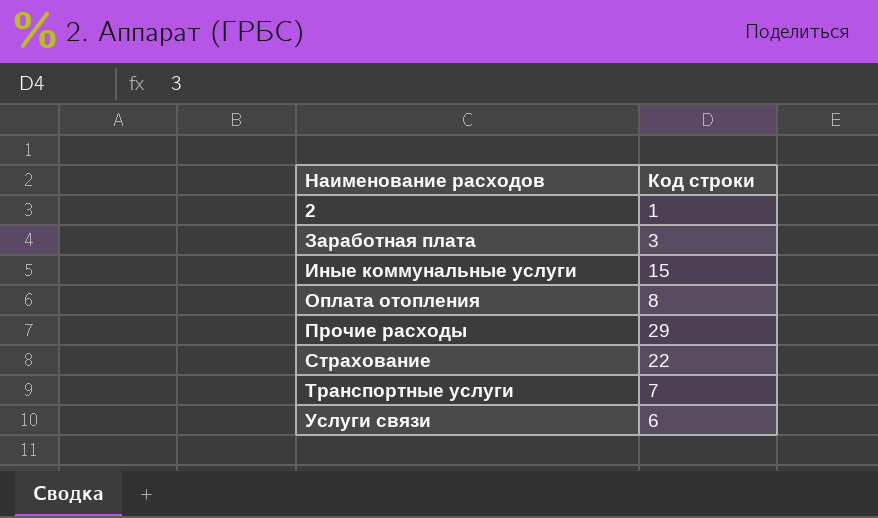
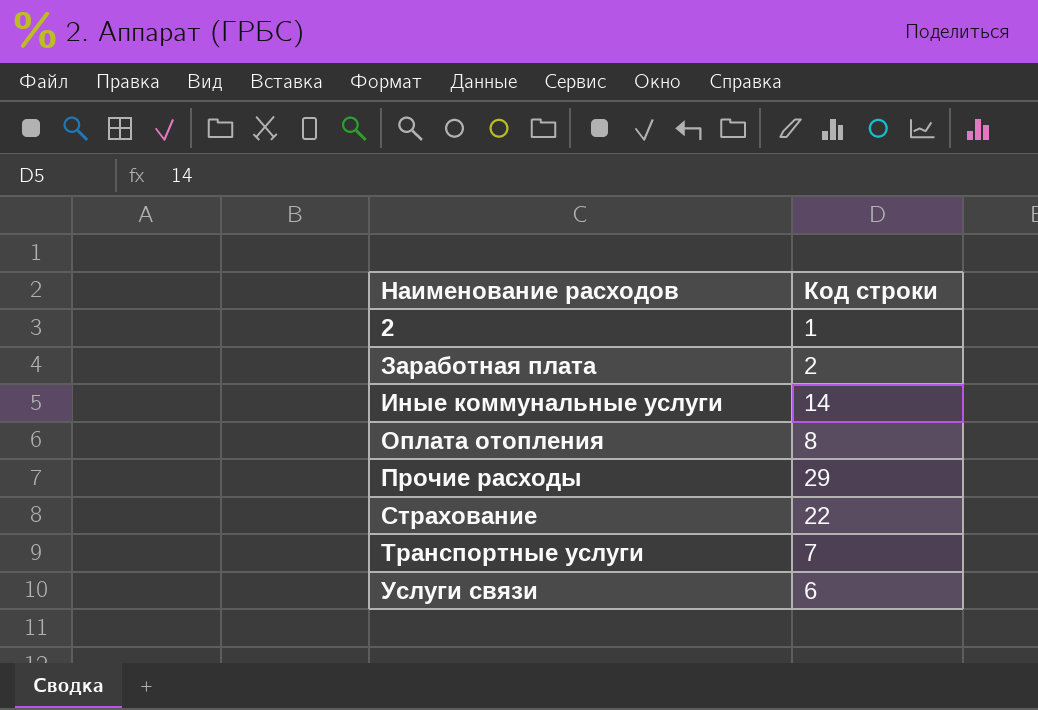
Заработная плата | Код строки: 3 -> 2
Иные коммунальные услуги | Код строки: 15 -> 14

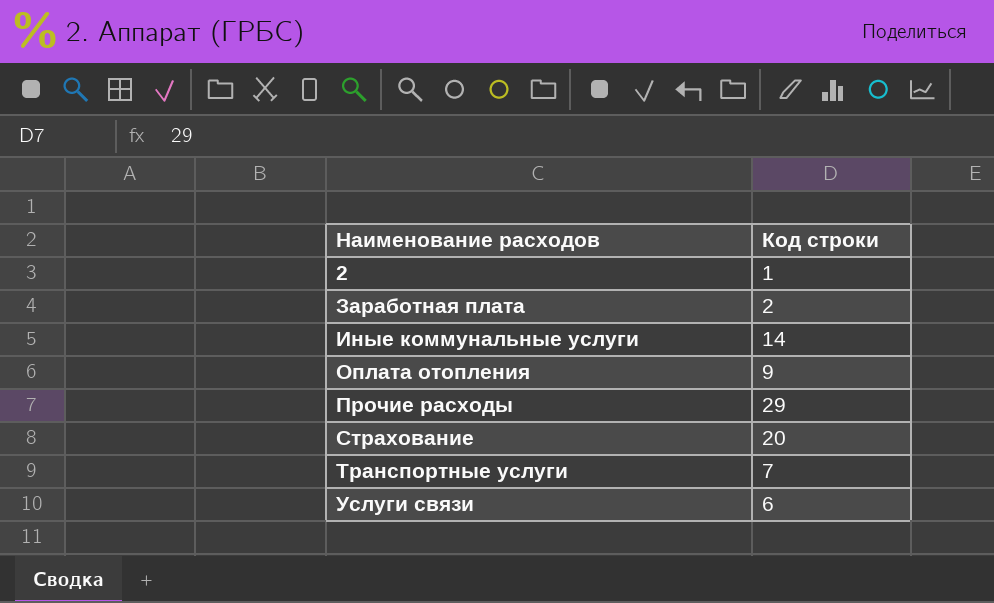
Оплата отопления | Код строки: 8 -> 9
Страхование | Код строки: 22 -> 20

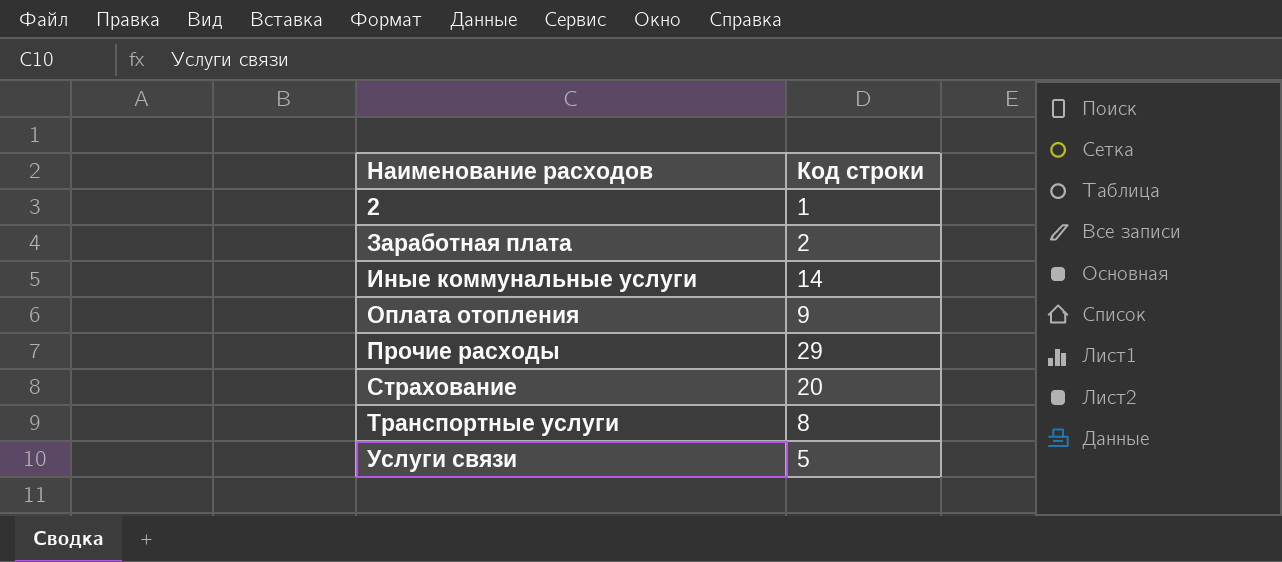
Транспортные услуги | Код строки: 7 -> 8
Услуги связи | Код строки: 6 -> 5

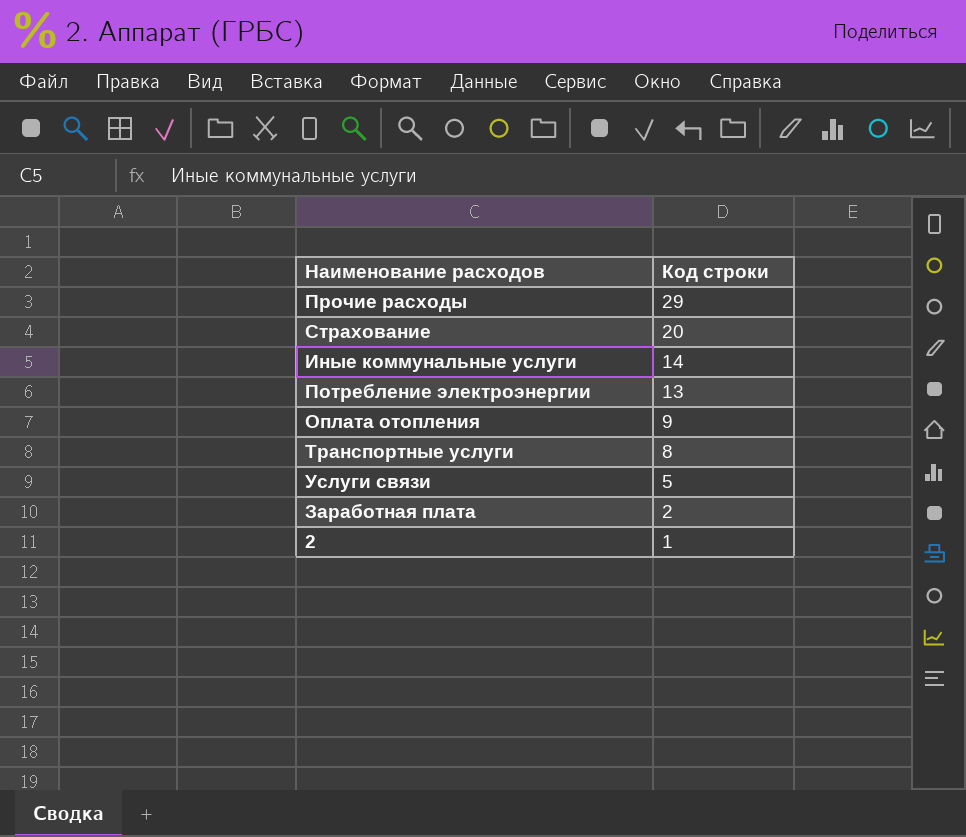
row order: Наименование расходов ascending -> Код строки descending
row Потребление электроэнергии: none -> 13

